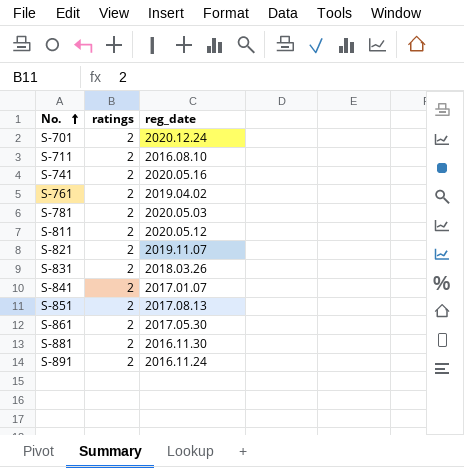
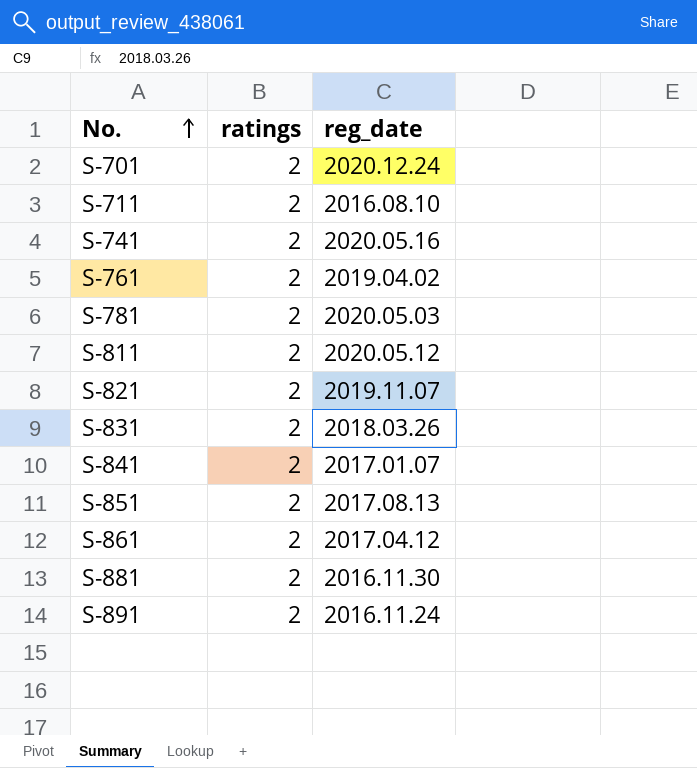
S-861 | reg_date: 2017.05.30 -> 2017.04.12

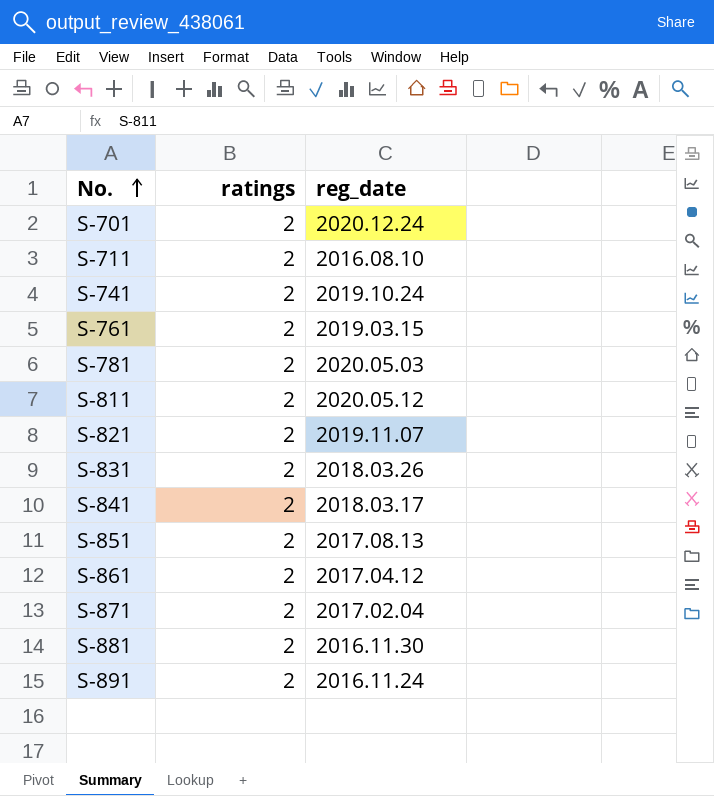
S-741 | reg_date: 2020.05.16 -> 2019.10.24
S-761 | reg_date: 2019.04.02 -> 2019.03.15
S-841 | reg_date: 2017.01.07 -> 2018.03.17
row S-871: none -> 2 | 2017.02.04

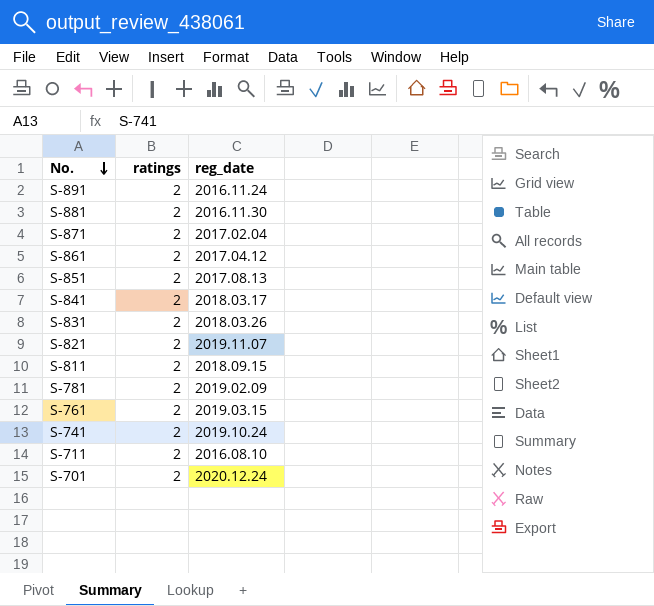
row order: No. ascending -> No. descending
S-811 | reg_date: 2020.05.12 -> 2018.09.15
S-781 | reg_date: 2020.05.03 -> 2019.02.09

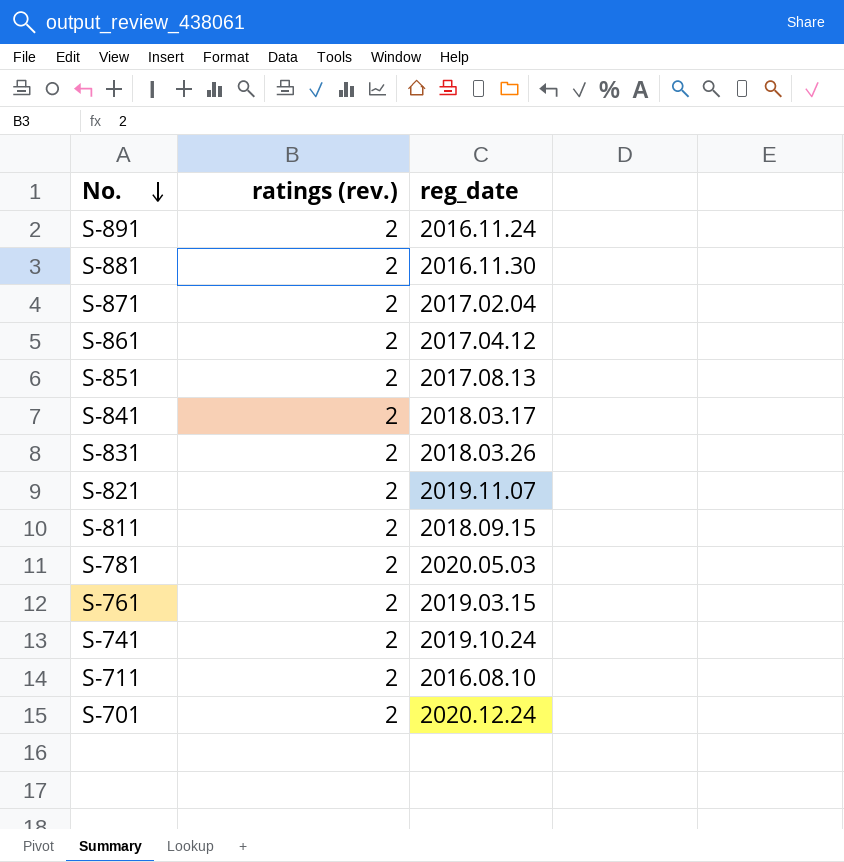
column name: ratings -> ratings (rev.)
S-781 | reg_date: 2019.02.09 -> 2020.05.03

